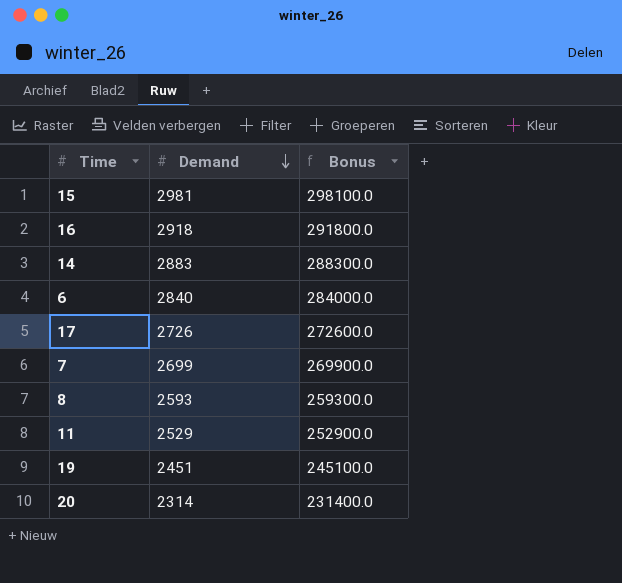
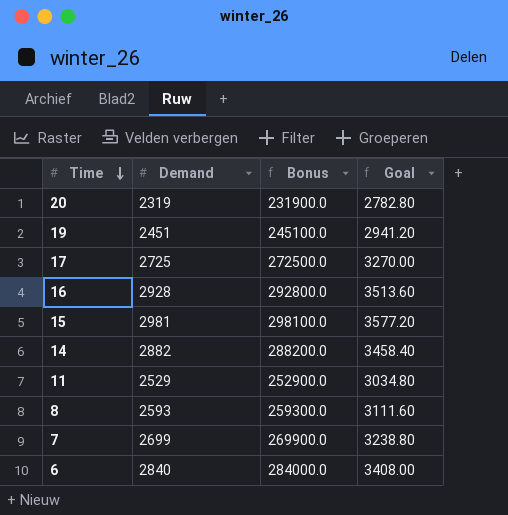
row order: Demand descending -> Time descending
column Goal | formula: none -> [Demand] * 1.2
20 | Demand: 2314 -> 2319
20 | Bonus: 231400.0 -> 231900.0
17 | Demand: 2726 -> 2725
17 | Bonus: 272600.0 -> 272500.0
16 | Demand: 2918 -> 2928
16 | Bonus: 291800.0 -> 292800.0
14 | Demand: 2883 -> 2882
14 | Bonus: 288300.0 -> 288200.0

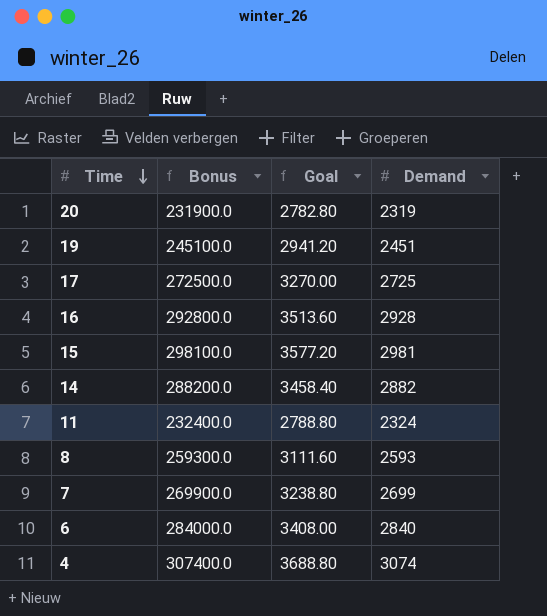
column Demand | position: 2 -> 4
11 | Bonus: 252900.0 -> 232400.0
11 | Goal: 3034.80 -> 2788.80
11 | Demand: 2529 -> 2324
row 4: none -> 307400.0 | 3688.80 | 3074

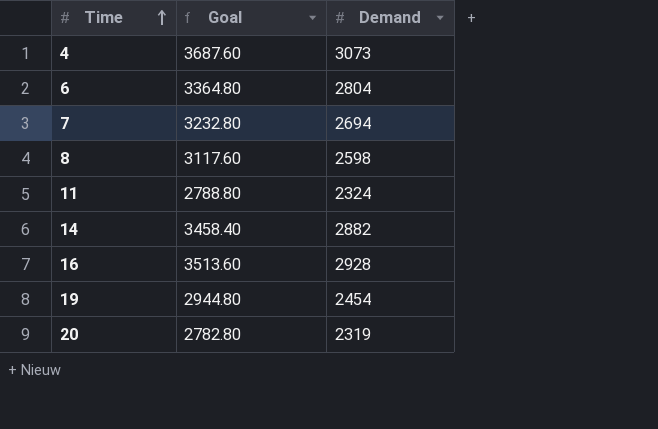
row order: Time descending -> Time ascending
column Bonus | formula: [Demand] * 100 -> none
row 17: 272500.0 | 3270.00 | 2725 -> none
row 15: 298100.0 | 3577.20 | 2981 -> none
4 | Goal: 3688.80 -> 3687.60
4 | Demand: 3074 -> 3073
6 | Goal: 3408.00 -> 3364.80
6 | Demand: 2840 -> 2804
7 | Goal: 3238.80 -> 3232.80
7 | Demand: 2699 -> 2694
8 | Goal: 3111.60 -> 3117.60
8 | Demand: 2593 -> 2598
19 | Goal: 2941.20 -> 2944.80
19 | Demand: 2451 -> 2454

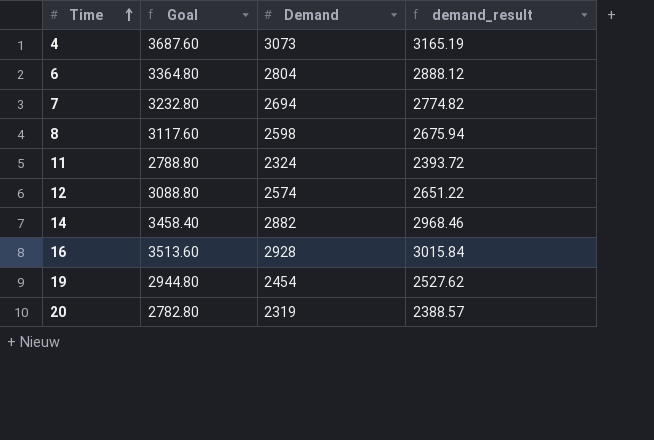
column demand_result | formula: none -> [Demand] * 1.03
row 12: none -> 3088.80 | 2574 | 2651.22

